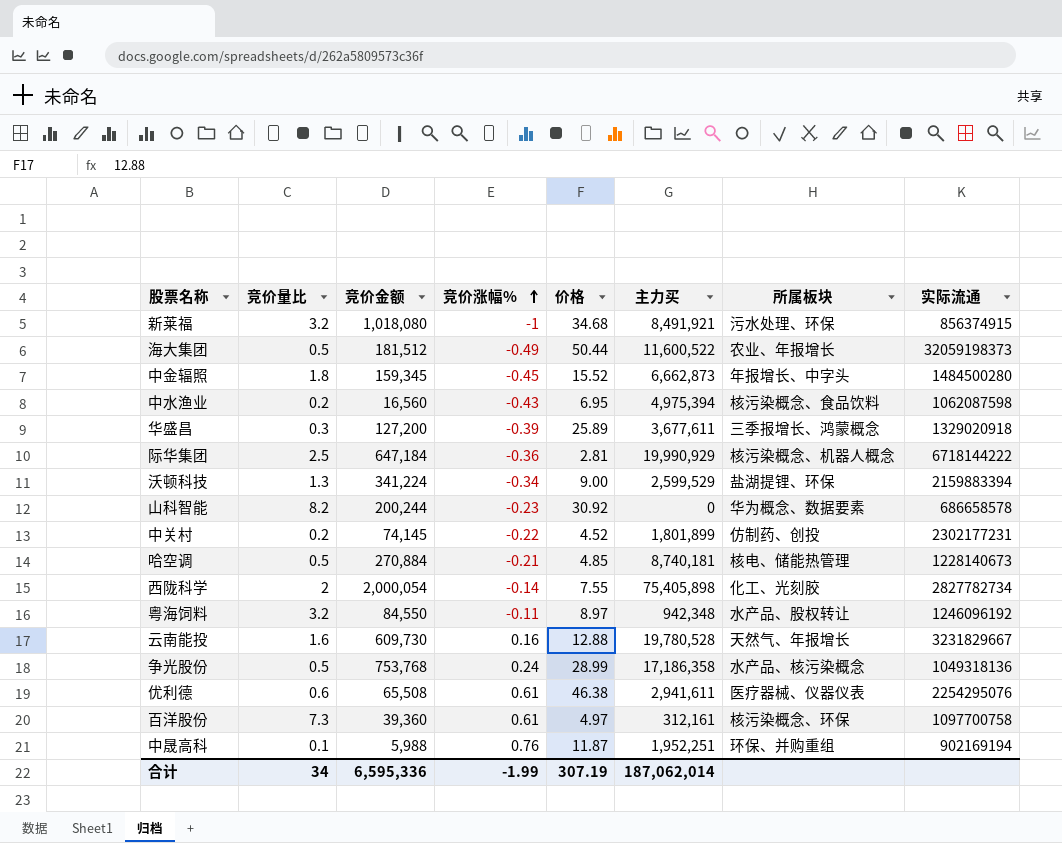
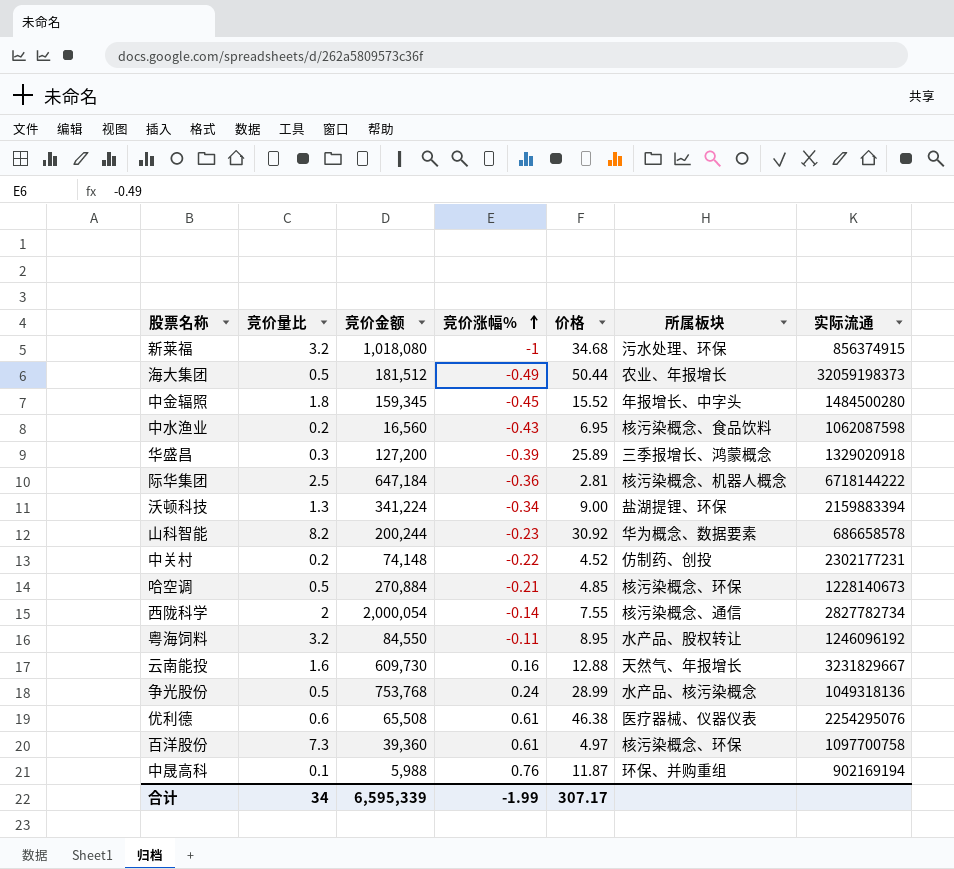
column 主力买 | position: 6 -> none
中关村 | 竞价金额: 74,145 -> 74,148
哈空调 | 所属板块: 核电、储能热管理 -> 核污染概念、环保
西陇科学 | 所属板块: 化工、光刻胶 -> 核污染概念、通信
粤海饲料 | 价格: 8.97 -> 8.95
合计 | 竞价金额: 6,595,336 -> 6,595,339
合计 | 价格: 307.19 -> 307.17

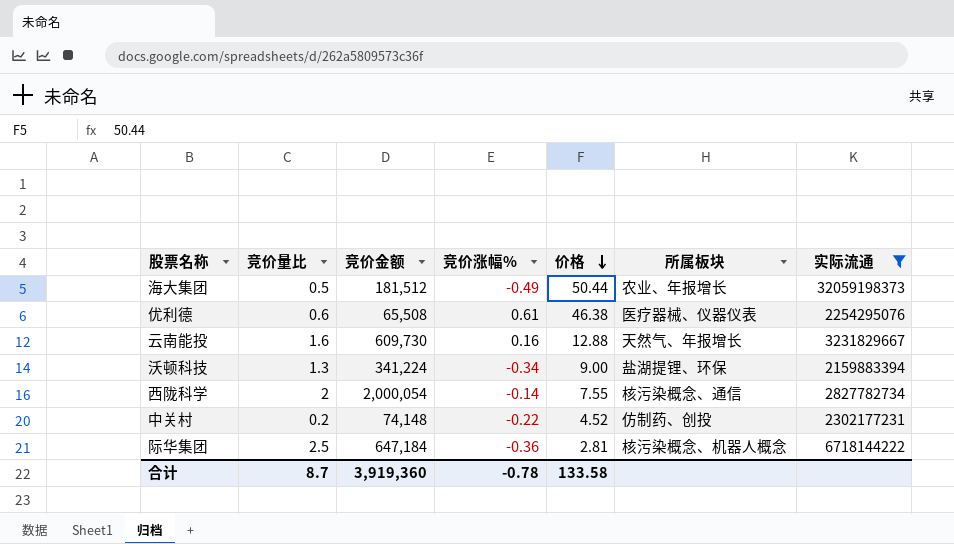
filter: none -> 实际流通 >= 2159883394
row order: 竞价涨幅% ascending -> 价格 descending
合计 | 竞价量比: 34 -> 8.7
合计 | 竞价金额: 6,595,339 -> 3,919,360
合计 | 竞价涨幅%: -1.99 -> -0.78
合计 | 价格: 307.17 -> 133.58

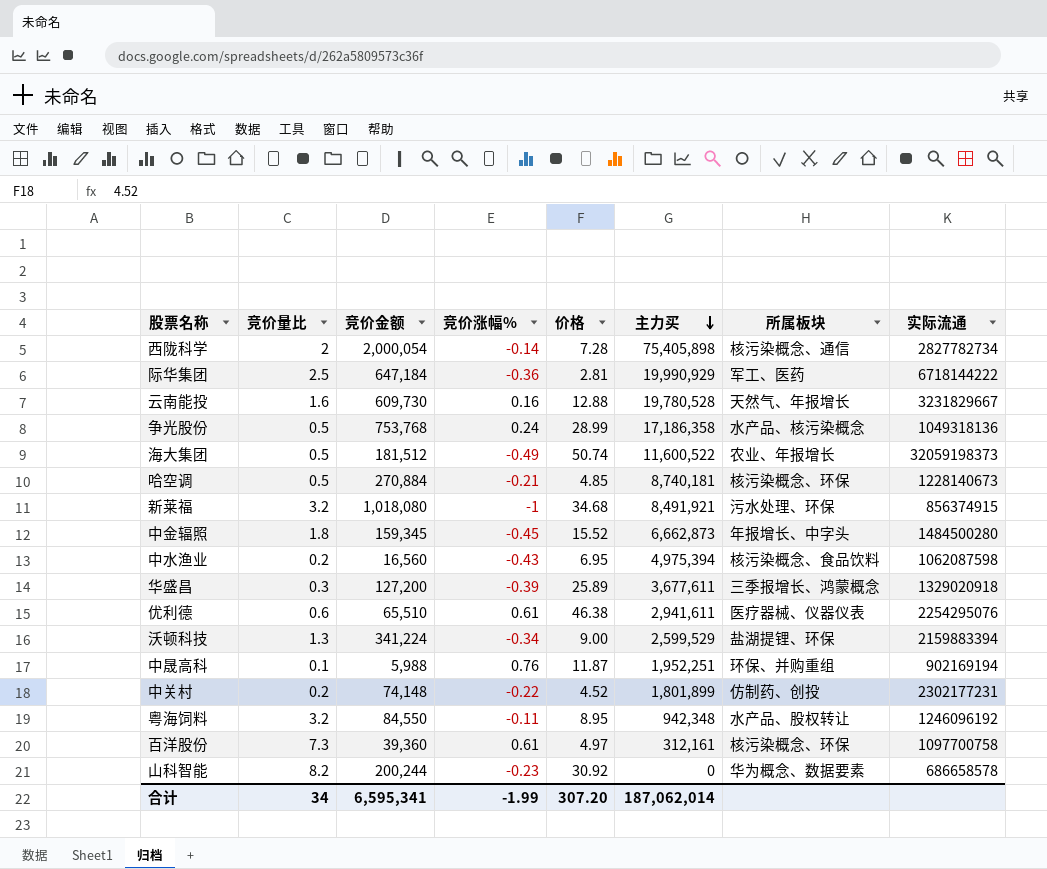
filter: 实际流通 >= 2159883394 -> none
row order: 价格 descending -> 主力买 descending
column 主力买 | position: none -> 6
西陇科学 | 价格: 7.55 -> 7.28
际华集团 | 所属板块: 核污染概念、机器人概念 -> 军工、医药
海大集团 | 价格: 50.44 -> 50.74
优利德 | 竞价金额: 65,508 -> 65,510
合计 | 竞价量比: 8.7 -> 34
合计 | 竞价金额: 3,919,360 -> 6,595,341
合计 | 竞价涨幅%: -0.78 -> -1.99
合计 | 价格: 133.58 -> 307.20

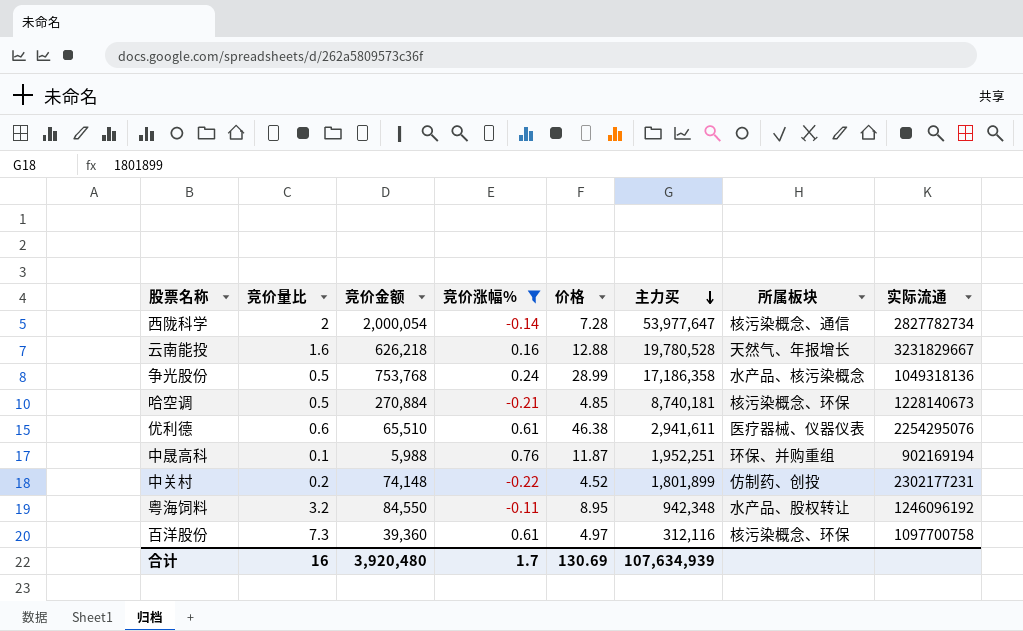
filter: none -> 竞价涨幅% >= -0.22
西陇科学 | 主力买: 75,405,898 -> 53,977,647
云南能投 | 竞价金额: 609,730 -> 626,218
百洋股份 | 主力买: 312,161 -> 312,116
合计 | 竞价量比: 34 -> 16
合计 | 竞价金额: 6,595,341 -> 3,920,480
合计 | 竞价涨幅%: -1.99 -> 1.7
合计 | 价格: 307.20 -> 130.69
合计 | 主力买: 187,062,014 -> 107,634,939

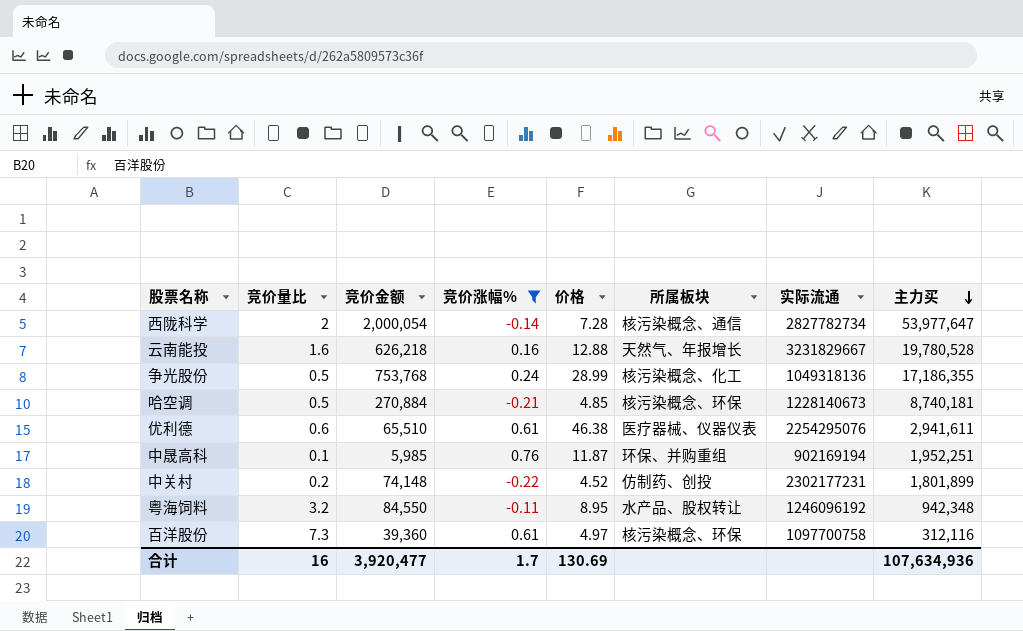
column 主力买 | position: 6 -> 8
争光股份 | 所属板块: 水产品、核污染概念 -> 核污染概念、化工
争光股份 | 主力买: 17,186,358 -> 17,186,355
中晟高科 | 竞价金额: 5,988 -> 5,985
合计 | 竞价金额: 3,920,480 -> 3,920,477
合计 | 主力买: 107,634,939 -> 107,634,936

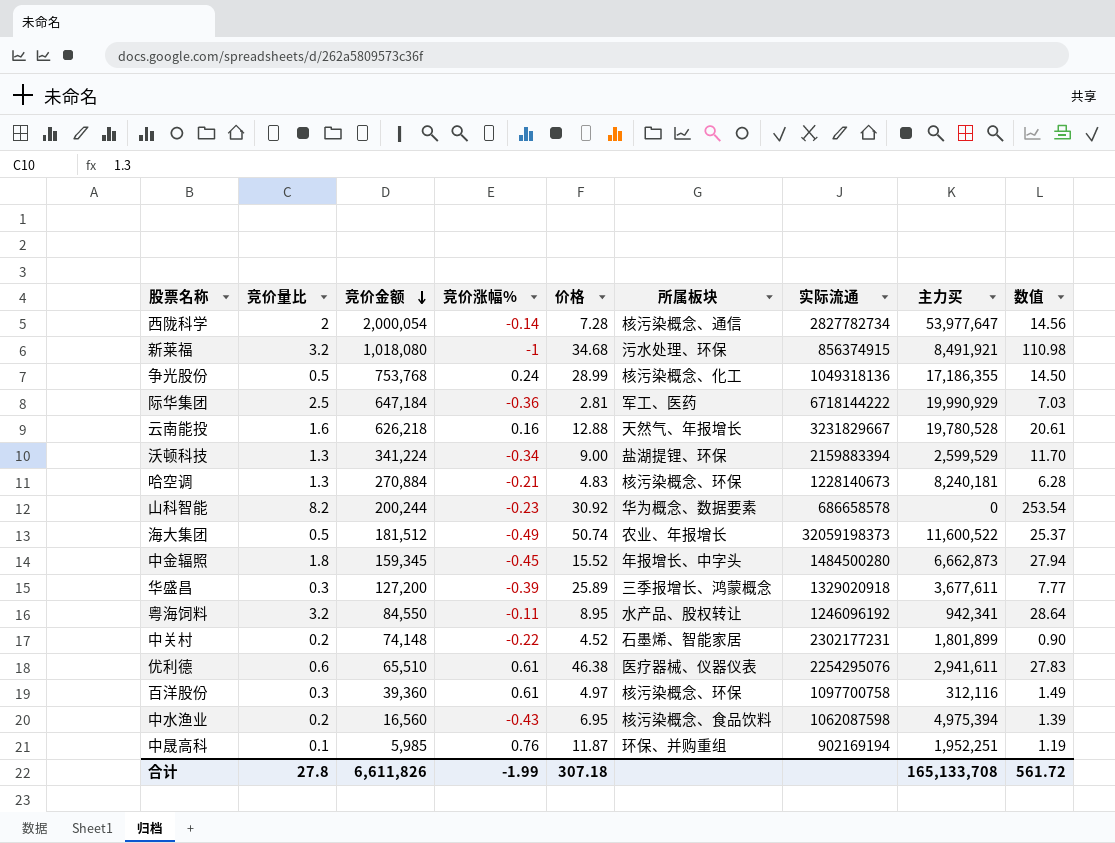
filter: 竞价涨幅% >= -0.22 -> none
row order: 主力买 descending -> 竞价金额 descending
column 数值 | formula: none -> [竞价量比] * [价格]
哈空调 | 竞价量比: 0.5 -> 1.3
哈空调 | 价格: 4.85 -> 4.83
哈空调 | 主力买: 8,740,181 -> 8,240,181
粤海饲料 | 主力买: 942,348 -> 942,341
中关村 | 所属板块: 仿制药、创投 -> 石墨烯、智能家居
百洋股份 | 竞价量比: 7.3 -> 0.3
合计 | 竞价量比: 16 -> 27.8
合计 | 竞价金额: 3,920,477 -> 6,611,826
合计 | 竞价涨幅%: 1.7 -> -1.99
合计 | 价格: 130.69 -> 307.18
合计 | 主力买: 107,634,936 -> 165,133,708

